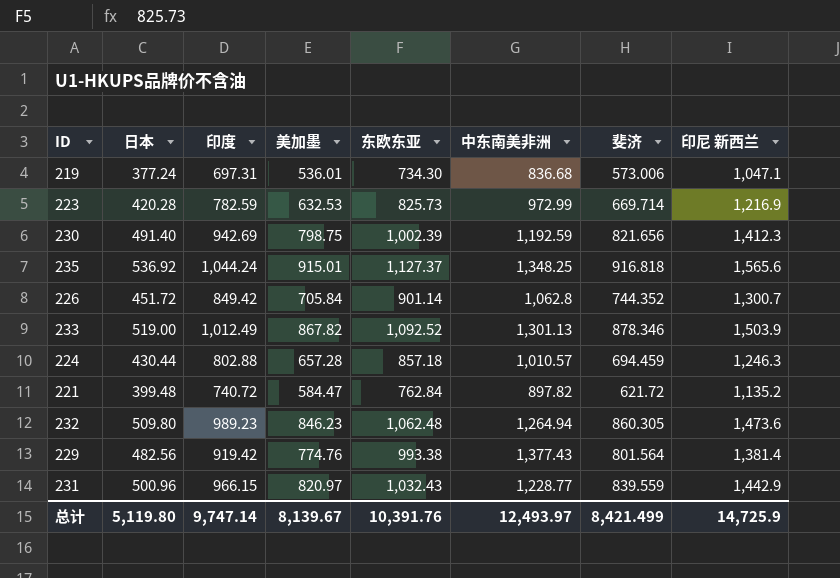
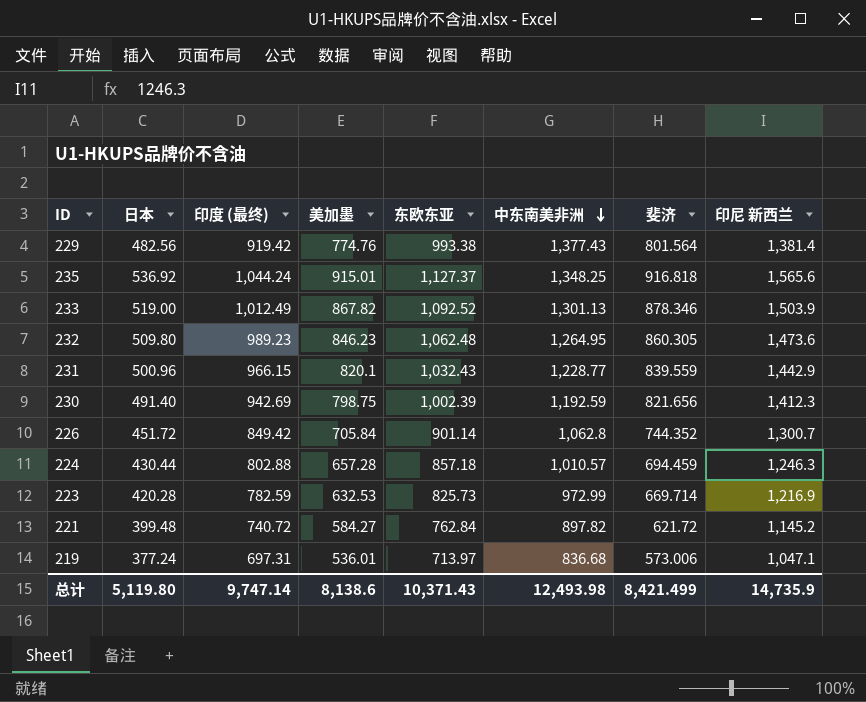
row order: none -> 中东南美非洲 descending
column name: 印度 -> 印度 (最终)
232 | 中东南美非洲: 1,264.94 -> 1,264.95
231 | 美加墨: 820.97 -> 820.1
221 | 美加墨: 584.47 -> 584.27
221 | 印尼 新西兰: 1,135.2 -> 1,145.2
219 | 东欧东亚: 734.30 -> 713.97
总计 | 美加墨: 8,139.67 -> 8,138.6
总计 | 东欧东亚: 10,391.76 -> 10,371.43
总计 | 中东南美非洲: 12,493.97 -> 12,493.98
总计 | 印尼 新西兰: 14,725.9 -> 14,735.9

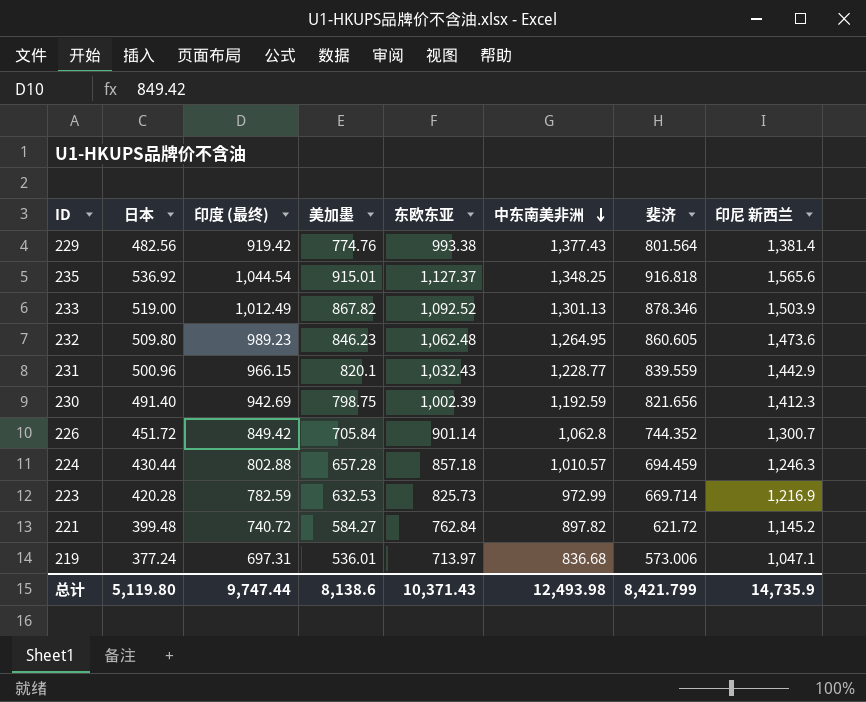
235 | 印度 (最终): 1,044.24 -> 1,044.54
232 | 斐济: 860.305 -> 860.605
总计 | 印度 (最终): 9,747.14 -> 9,747.44
总计 | 斐济: 8,421.499 -> 8,421.799

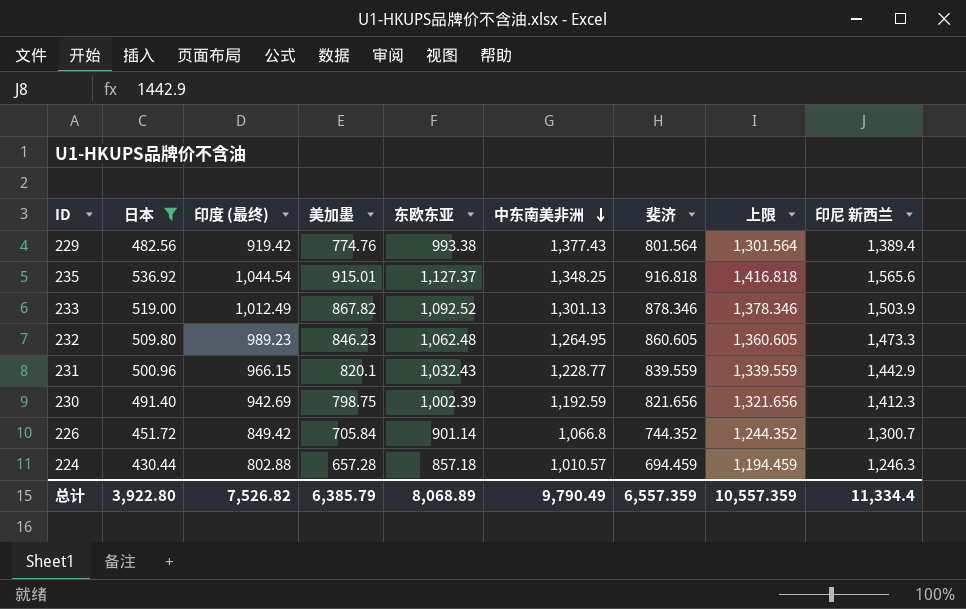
filter: none -> 日本 >= 430.44
column 上限 | formula: none -> [斐济] + 500
229 | 印尼 新西兰: 1,381.4 -> 1,389.4
232 | 印尼 新西兰: 1,473.6 -> 1,473.3
226 | 中东南美非洲: 1,062.8 -> 1,066.8
总计 | 日本: 5,119.80 -> 3,922.80
总计 | 印度 (最终): 9,747.44 -> 7,526.82
总计 | 美加墨: 8,138.6 -> 6,385.79
总计 | 东欧东亚: 10,371.43 -> 8,068.89
总计 | 中东南美非洲: 12,493.98 -> 9,790.49
总计 | 斐济: 8,421.799 -> 6,557.359
总计 | 印尼 新西兰: 14,735.9 -> 11,334.4

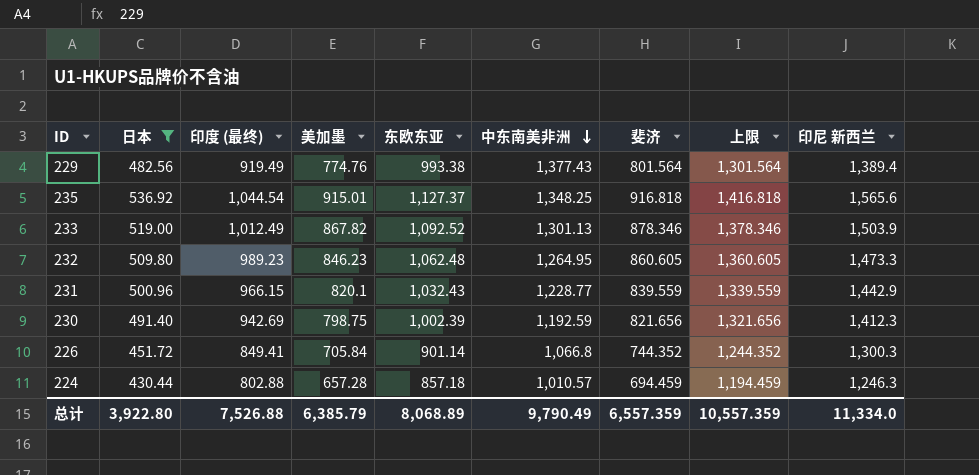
229 | 印度 (最终): 919.42 -> 919.49
226 | 印度 (最终): 849.42 -> 849.41
226 | 印尼 新西兰: 1,300.7 -> 1,300.3
总计 | 印度 (最终): 7,526.82 -> 7,526.88
总计 | 印尼 新西兰: 11,334.4 -> 11,334.0

